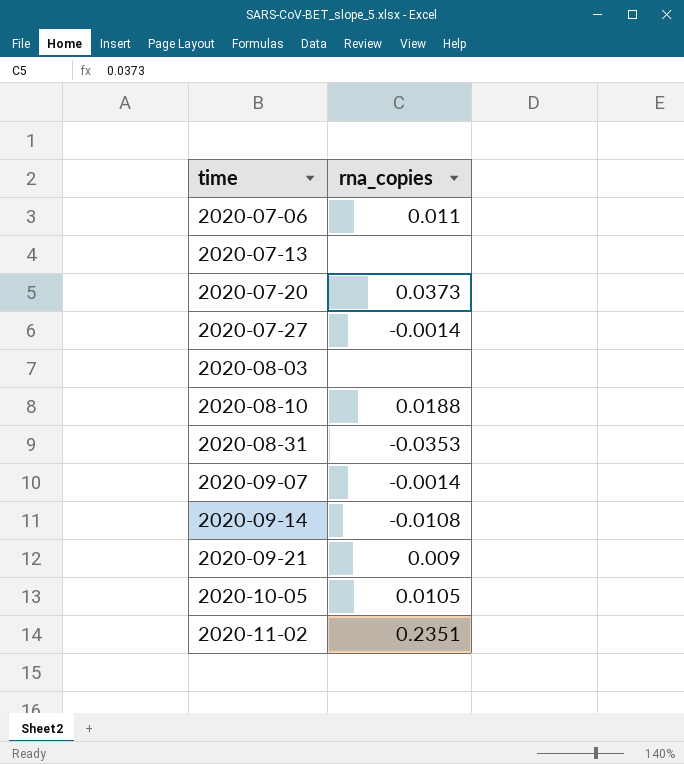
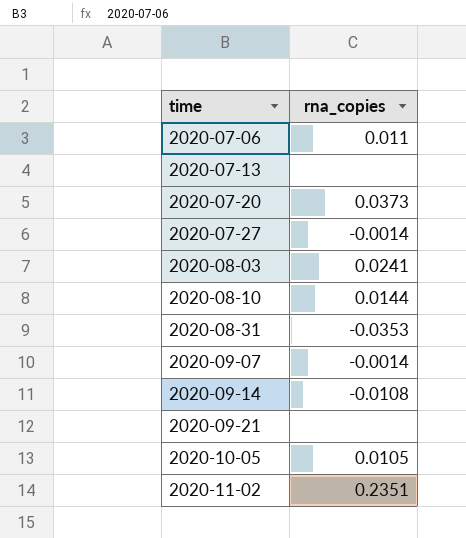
2020-08-03 | rna_copies: none -> 0.0241
2020-08-10 | rna_copies: 0.0188 -> 0.0144
2020-09-21 | rna_copies: 0.009 -> none

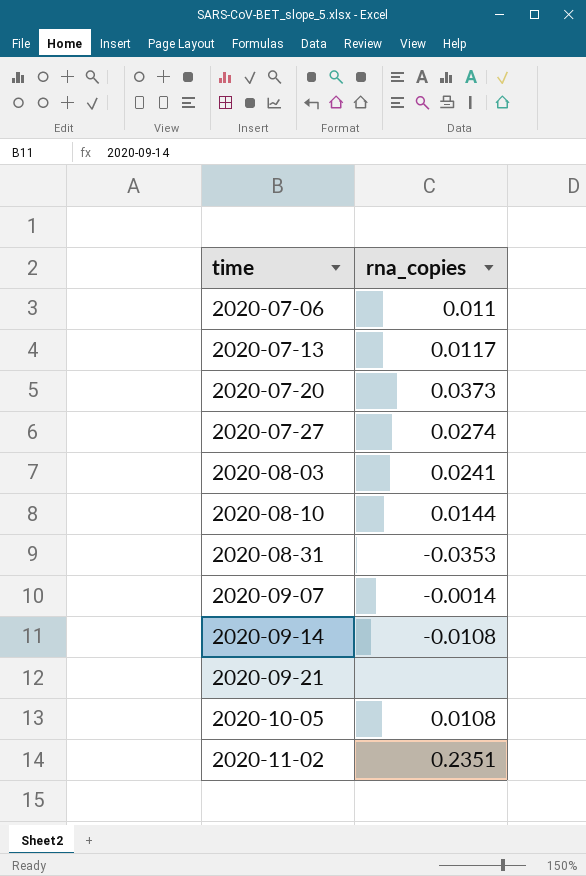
2020-07-13 | rna_copies: none -> 0.0117
2020-07-27 | rna_copies: -0.0014 -> 0.0274
2020-10-05 | rna_copies: 0.0105 -> 0.0108

